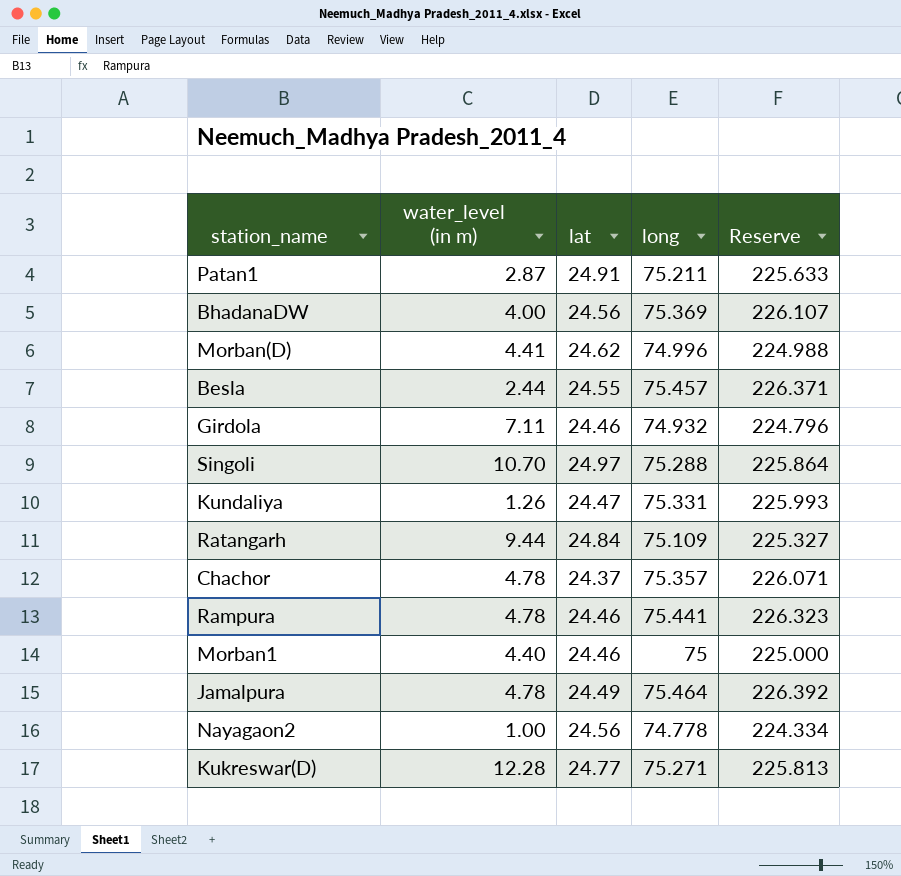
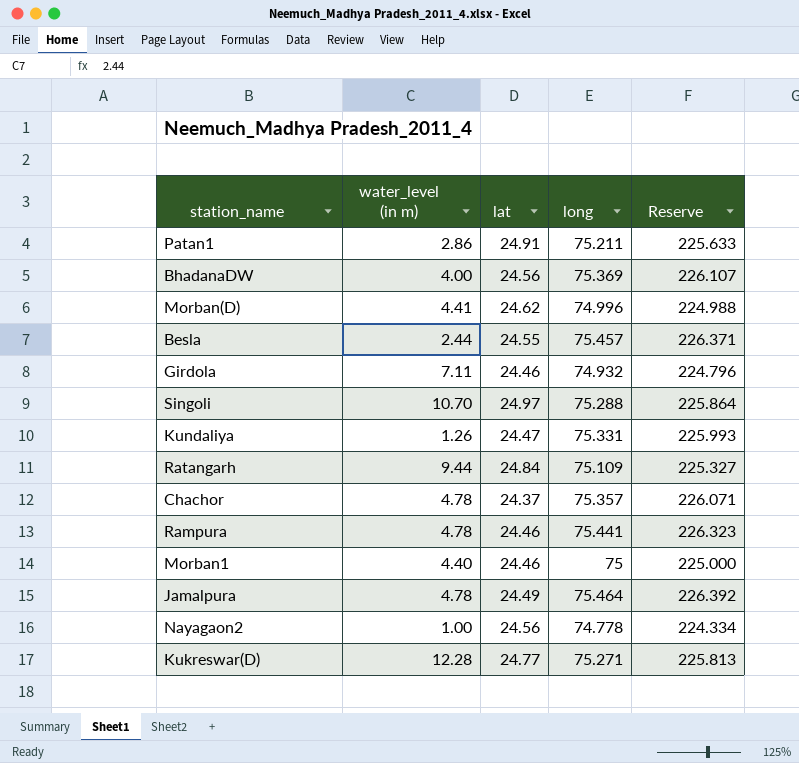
Patan1 | water_level (in m): 2.87 -> 2.86

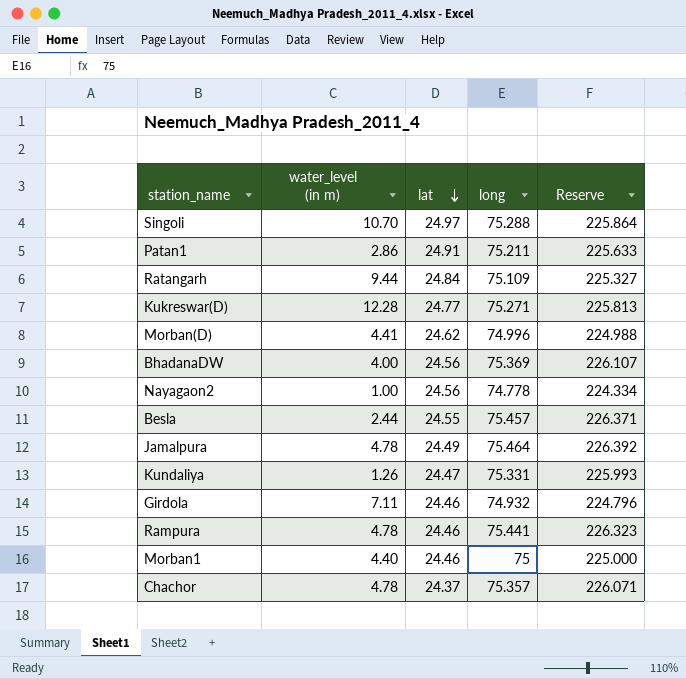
row order: none -> lat descending

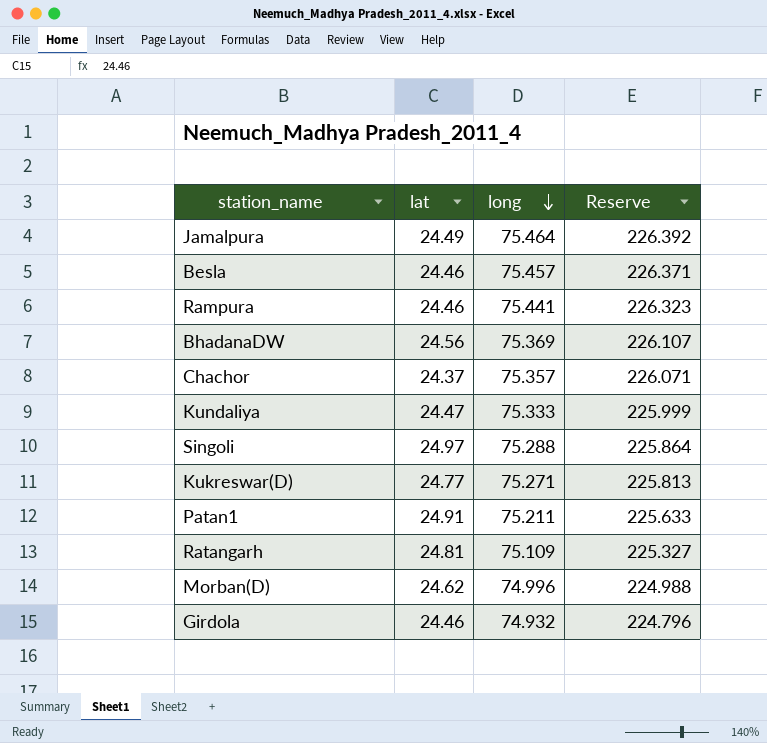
row order: lat descending -> long descending
column water_level (in m) | position: 2 -> none
row Nayagaon2: 1.00 | 24.56 | 74.778 | 224.334 -> none
row Morban1: 4.40 | 24.46 | 75 | 225.000 -> none
Besla | lat: 24.55 -> 24.46
Kundaliya | long: 75.331 -> 75.333
Kundaliya | Reserve: 225.993 -> 225.999
Ratangarh | lat: 24.84 -> 24.81

